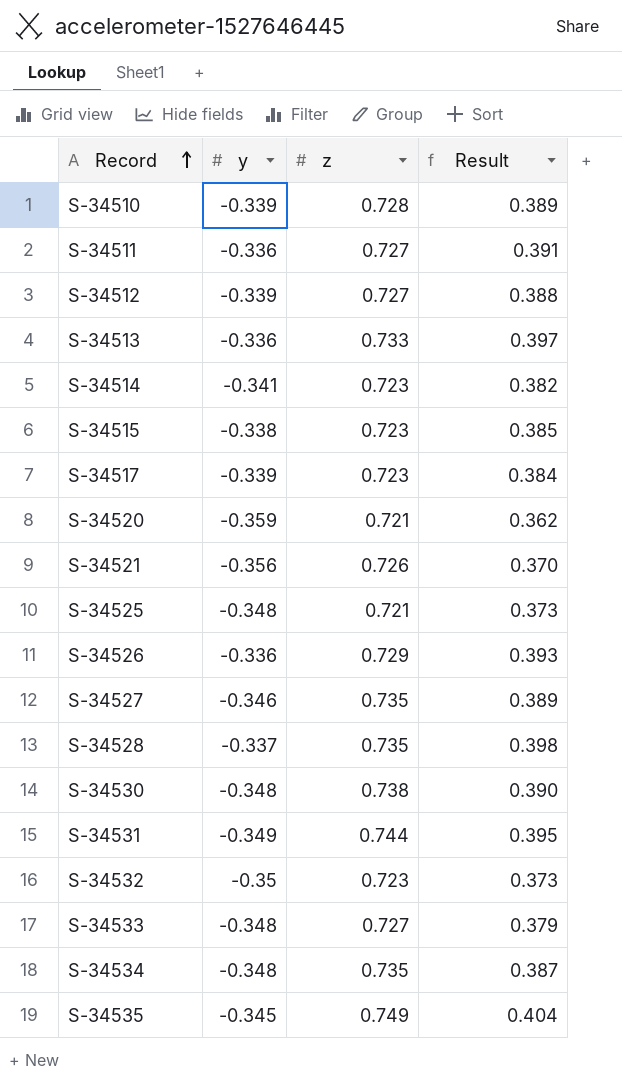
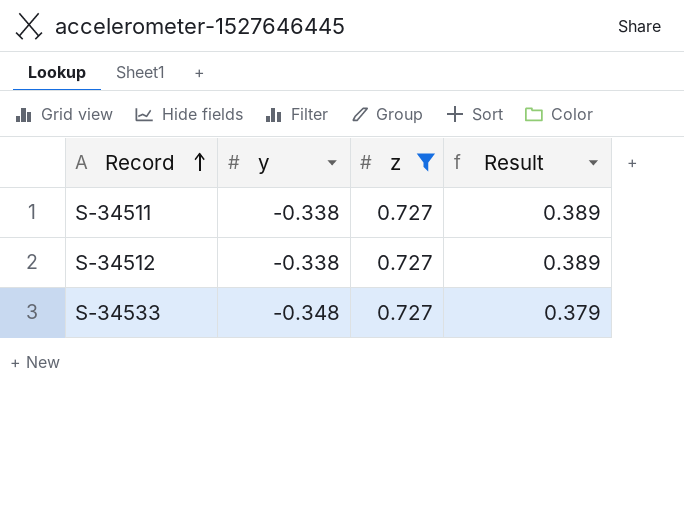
filter: none -> z = 0.727
S-34511 | y: -0.336 -> -0.338
S-34511 | Result: 0.391 -> 0.389
S-34512 | y: -0.339 -> -0.338
S-34512 | Result: 0.388 -> 0.389

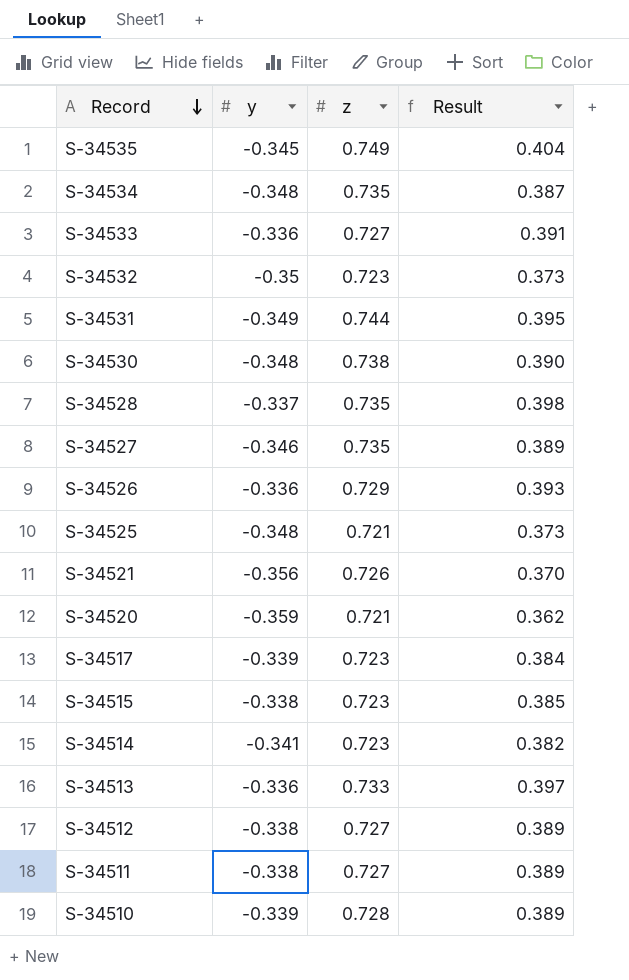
filter: z = 0.727 -> none
row order: Record ascending -> Record descending
S-34533 | y: -0.348 -> -0.336
S-34533 | Result: 0.379 -> 0.391

